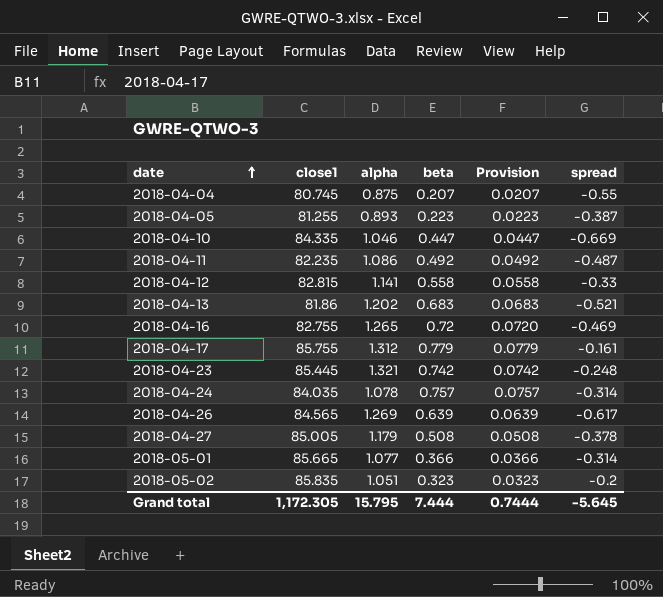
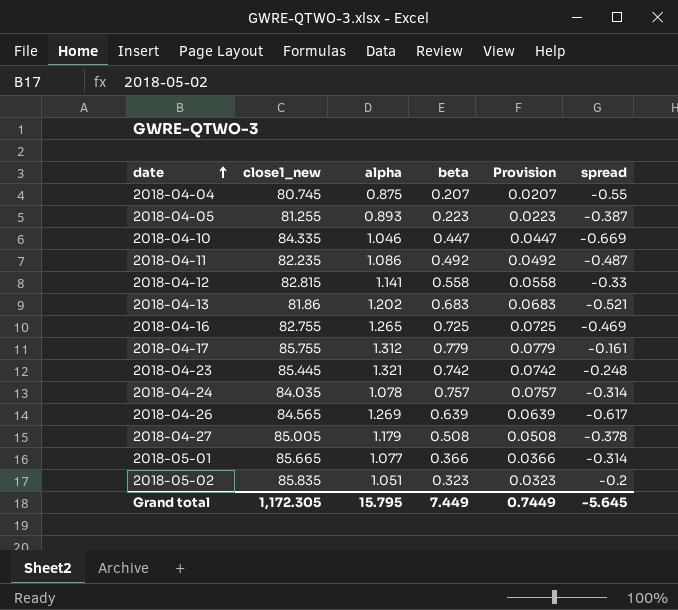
column name: close1 -> close1_new
2018-04-16 | beta: 0.72 -> 0.725
2018-04-16 | Provision: 0.0720 -> 0.0725
Grand total | beta: 7.444 -> 7.449
Grand total | Provision: 0.7444 -> 0.7449

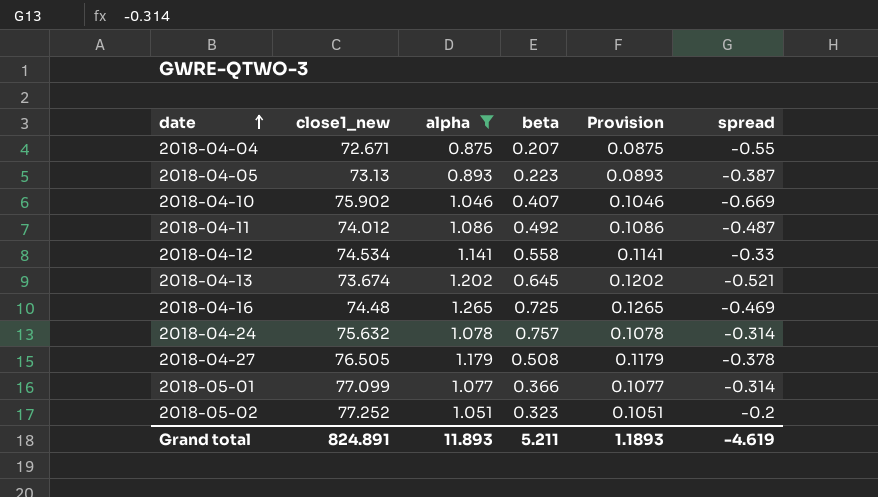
filter: none -> alpha <= 1.265
column Provision | formula: [beta] * 0.1 -> [alpha] * 0.1
2018-04-04 | close1_new: 80.745 -> 72.671
2018-04-05 | close1_new: 81.255 -> 73.13
2018-04-10 | close1_new: 84.335 -> 75.902
2018-04-10 | beta: 0.447 -> 0.407
2018-04-11 | close1_new: 82.235 -> 74.012
2018-04-12 | close1_new: 82.815 -> 74.534
2018-04-13 | close1_new: 81.86 -> 73.674
2018-04-13 | beta: 0.683 -> 0.645
2018-04-16 | close1_new: 82.755 -> 74.48
2018-04-24 | close1_new: 84.035 -> 75.632
2018-04-27 | close1_new: 85.005 -> 76.505
2018-05-01 | close1_new: 85.665 -> 77.099
2018-05-02 | close1_new: 85.835 -> 77.252
Grand total | close1_new: 1,172.305 -> 824.891
Grand total | alpha: 15.795 -> 11.893
Grand total | beta: 7.449 -> 5.211
Grand total | Provision: 0.7449 -> 1.1893
Grand total | spread: -5.645 -> -4.619

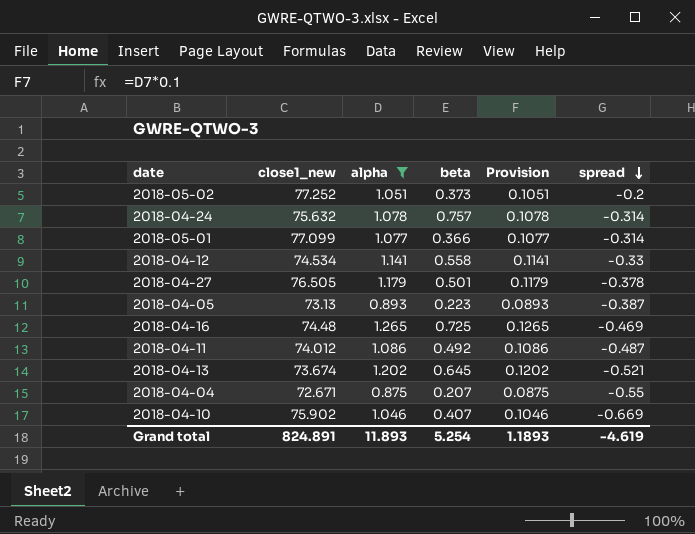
row order: date ascending -> spread descending
2018-05-02 | beta: 0.323 -> 0.373
2018-04-27 | beta: 0.508 -> 0.501
Grand total | beta: 5.211 -> 5.254

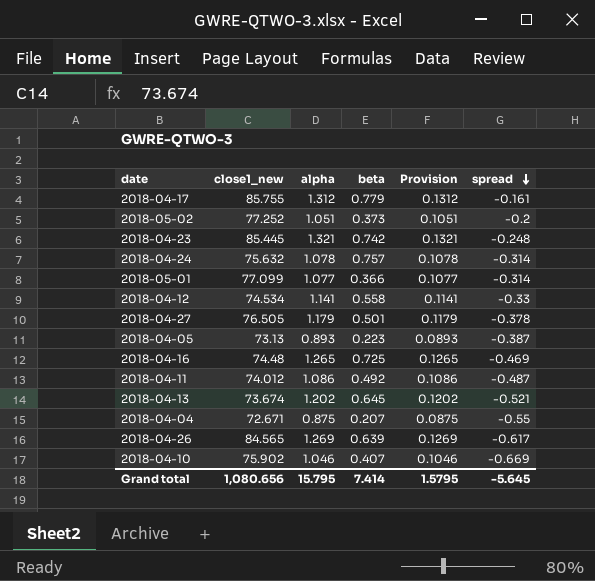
filter: alpha <= 1.265 -> none
Grand total | close1_new: 824.891 -> 1,080.656
Grand total | alpha: 11.893 -> 15.795
Grand total | beta: 5.254 -> 7.414
Grand total | Provision: 1.1893 -> 1.5795
Grand total | spread: -4.619 -> -5.645

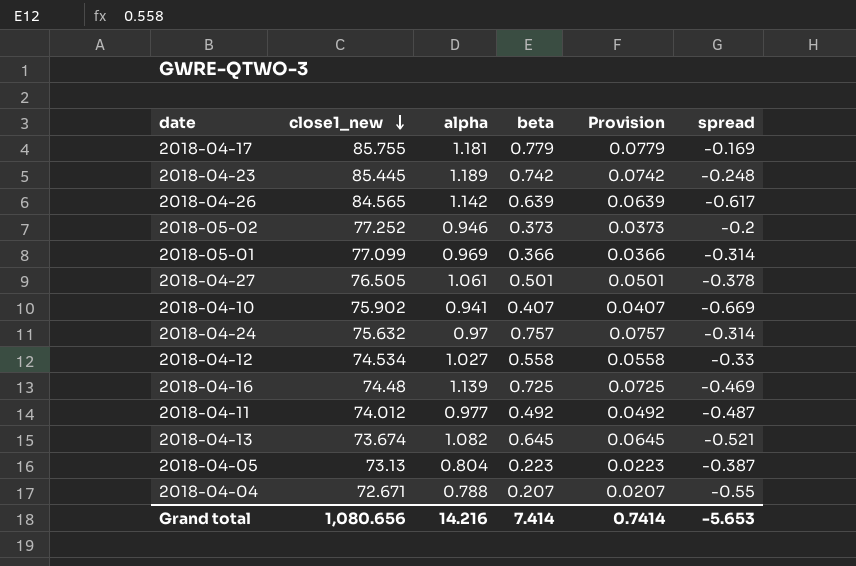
row order: spread descending -> close1_new descending
column Provision | formula: [alpha] * 0.1 -> [beta] * 0.1
2018-04-17 | alpha: 1.312 -> 1.181
2018-04-17 | spread: -0.161 -> -0.169
2018-04-23 | alpha: 1.321 -> 1.189
2018-04-26 | alpha: 1.269 -> 1.142
2018-05-02 | alpha: 1.051 -> 0.946
2018-05-01 | alpha: 1.077 -> 0.969
2018-04-27 | alpha: 1.179 -> 1.061
2018-04-10 | alpha: 1.046 -> 0.941
2018-04-24 | alpha: 1.078 -> 0.97
2018-04-12 | alpha: 1.141 -> 1.027
2018-04-16 | alpha: 1.265 -> 1.139
2018-04-11 | alpha: 1.086 -> 0.977
2018-04-13 | alpha: 1.202 -> 1.082
2018-04-05 | alpha: 0.893 -> 0.804
2018-04-04 | alpha: 0.875 -> 0.788
Grand total | alpha: 15.795 -> 14.216
Grand total | Provision: 1.5795 -> 0.7414
Grand total | spread: -5.645 -> -5.653

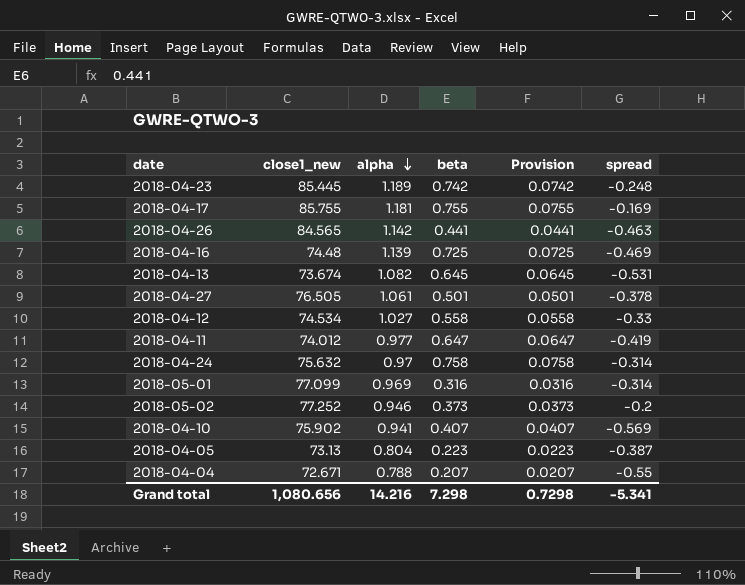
row order: close1_new descending -> alpha descending
2018-04-17 | beta: 0.779 -> 0.755
2018-04-17 | Provision: 0.0779 -> 0.0755
2018-04-26 | beta: 0.639 -> 0.441
2018-04-26 | Provision: 0.0639 -> 0.0441
2018-04-26 | spread: -0.617 -> -0.463
2018-04-13 | spread: -0.521 -> -0.531
2018-04-11 | beta: 0.492 -> 0.647
2018-04-11 | Provision: 0.0492 -> 0.0647
2018-04-11 | spread: -0.487 -> -0.419
2018-04-24 | beta: 0.757 -> 0.758
2018-04-24 | Provision: 0.0757 -> 0.0758
2018-05-01 | beta: 0.366 -> 0.316
2018-05-01 | Provision: 0.0366 -> 0.0316
2018-04-10 | spread: -0.669 -> -0.569
Grand total | beta: 7.414 -> 7.298
Grand total | Provision: 0.7414 -> 0.7298
Grand total | spread: -5.653 -> -5.341

